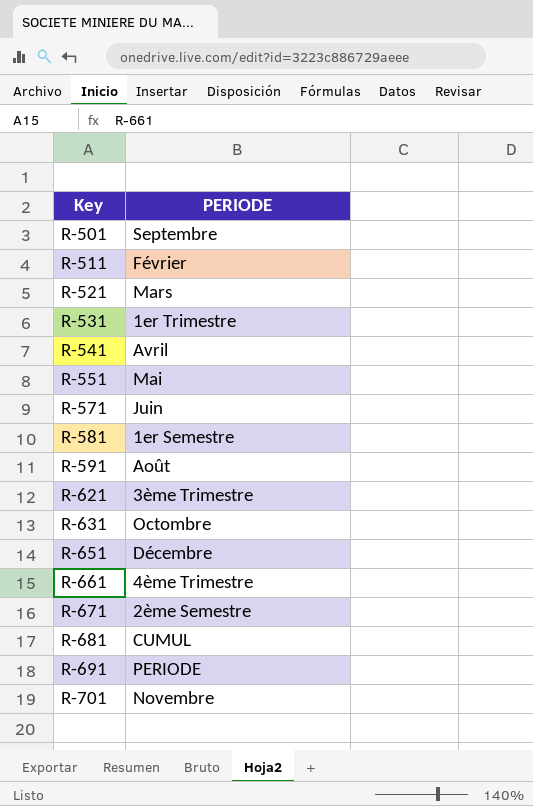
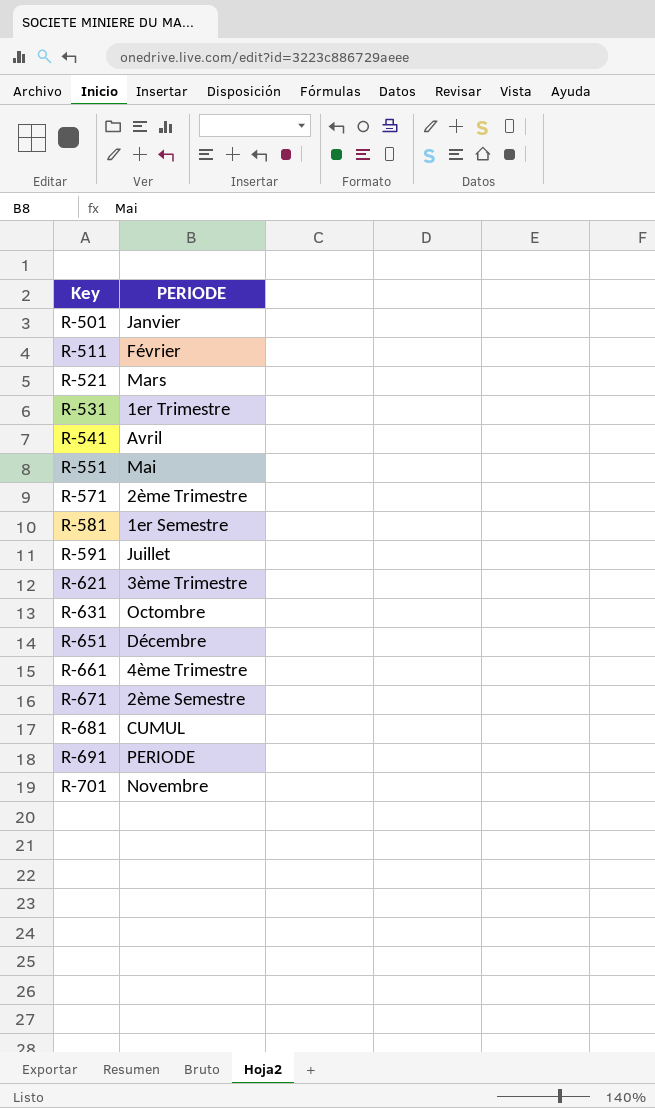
R-501 | PERIODE: Septembre -> Janvier
R-571 | PERIODE: Juin -> 2ème Trimestre
R-591 | PERIODE: Août -> Juillet

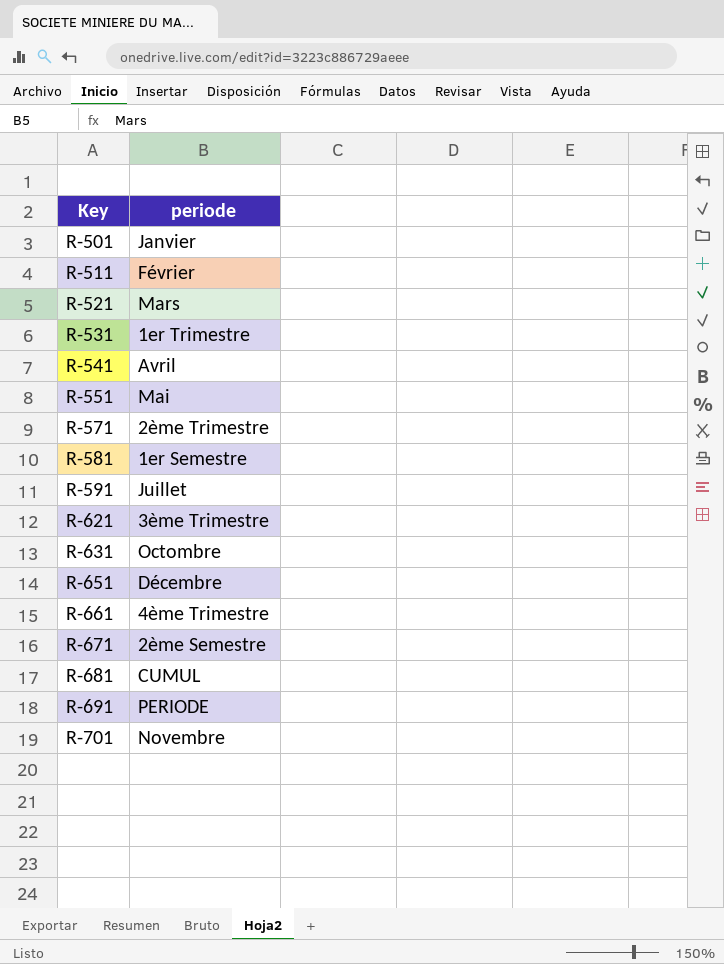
column name: PERIODE -> periode

